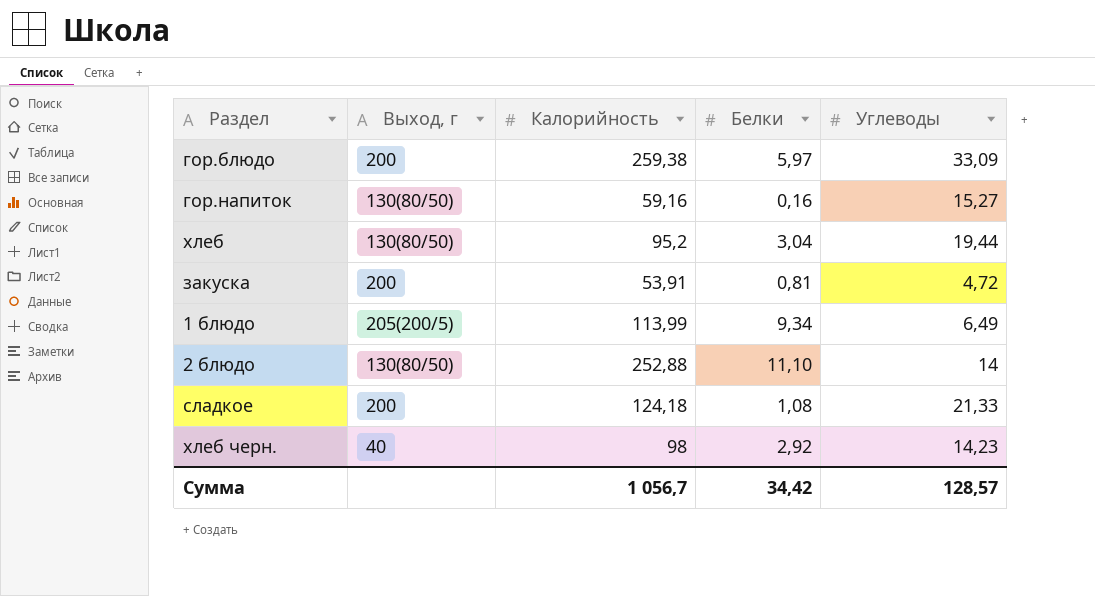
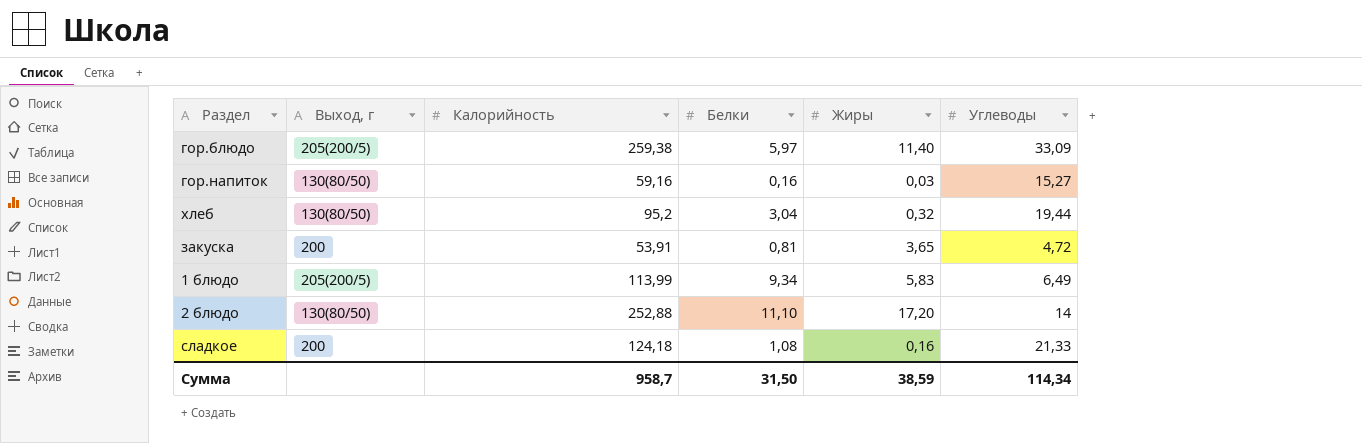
column Жиры | position: none -> 5
row хлеб черн.: 40 | 98 | 2,92 | 14,23 -> none
гор.блюдо | Выход, г: 200 -> 205(200/5)
Сумма | Калорийность: 1 056,7 -> 958,7
Сумма | Белки: 34,42 -> 31,50
Сумма | Углеводы: 128,57 -> 114,34

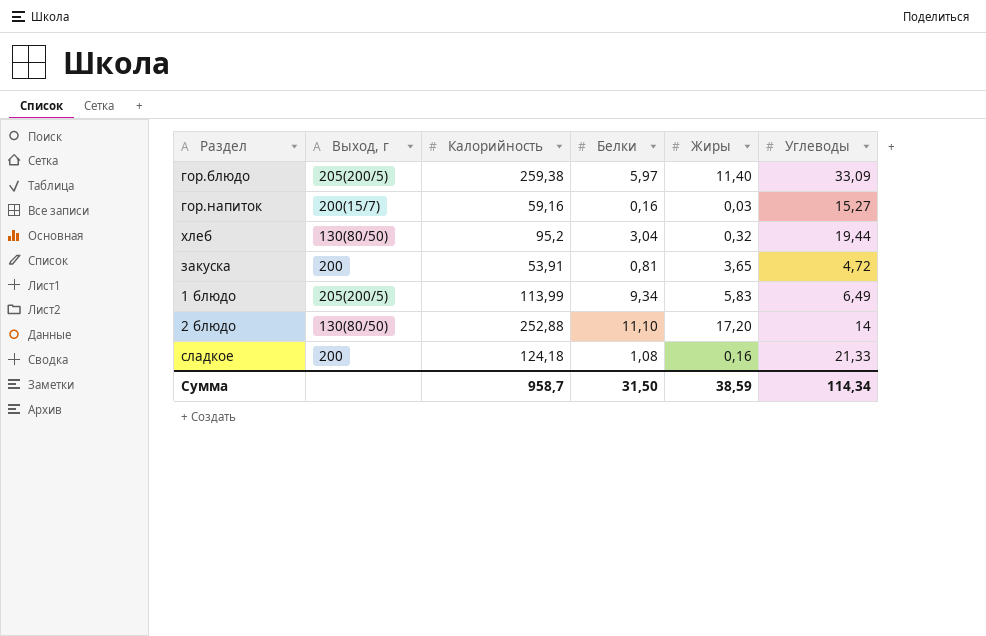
гор.напиток | Выход, г: 130(80/50) -> 200(15/7)

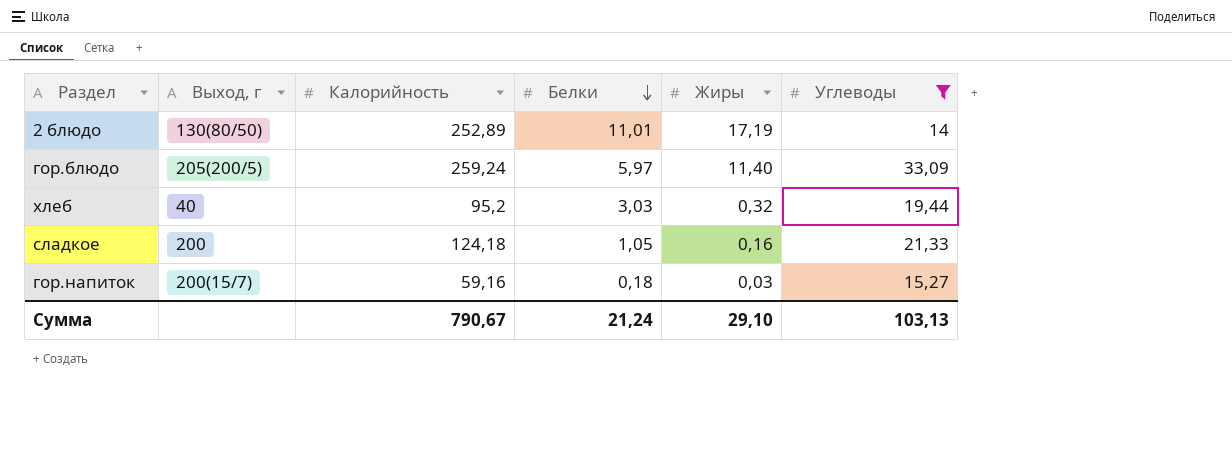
filter: none -> Углеводы >= 14
row order: none -> Белки descending
2 блюдо | Калорийность: 252,88 -> 252,89
2 блюдо | Белки: 11,10 -> 11,01
2 блюдо | Жиры: 17,20 -> 17,19
гор.блюдо | Калорийность: 259,38 -> 259,24
хлеб | Выход, г: 130(80/50) -> 40
хлеб | Белки: 3,04 -> 3,03
сладкое | Белки: 1,08 -> 1,05
гор.напиток | Белки: 0,16 -> 0,18
Сумма | Калорийность: 958,7 -> 790,67
Сумма | Белки: 31,50 -> 21,24
Сумма | Жиры: 38,59 -> 29,10
Сумма | Углеводы: 114,34 -> 103,13

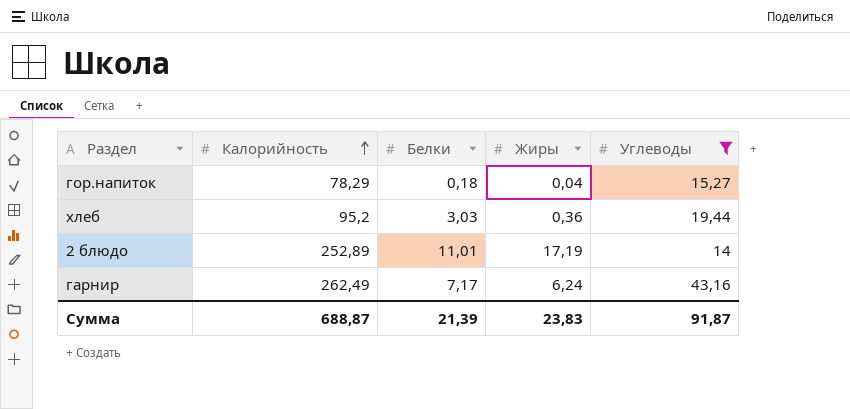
row order: Белки descending -> Калорийность ascending
column Выход, г | position: 2 -> none
row гор.блюдо: 205(200/5) | 259,24 | 5,97 | 11,40 | 33,09 -> none
row сладкое: 200 | 124,18 | 1,05 | 0,16 | 21,33 -> none
гор.напиток | Калорийность: 59,16 -> 78,29
гор.напиток | Жиры: 0,03 -> 0,04
хлеб | Жиры: 0,32 -> 0,36
row гарнир: none -> 262,49 | 7,17 | 6,24 | 43,16
Сумма | Калорийность: 790,67 -> 688,87
Сумма | Белки: 21,24 -> 21,39
Сумма | Жиры: 29,10 -> 23,83
Сумма | Углеводы: 103,13 -> 91,87

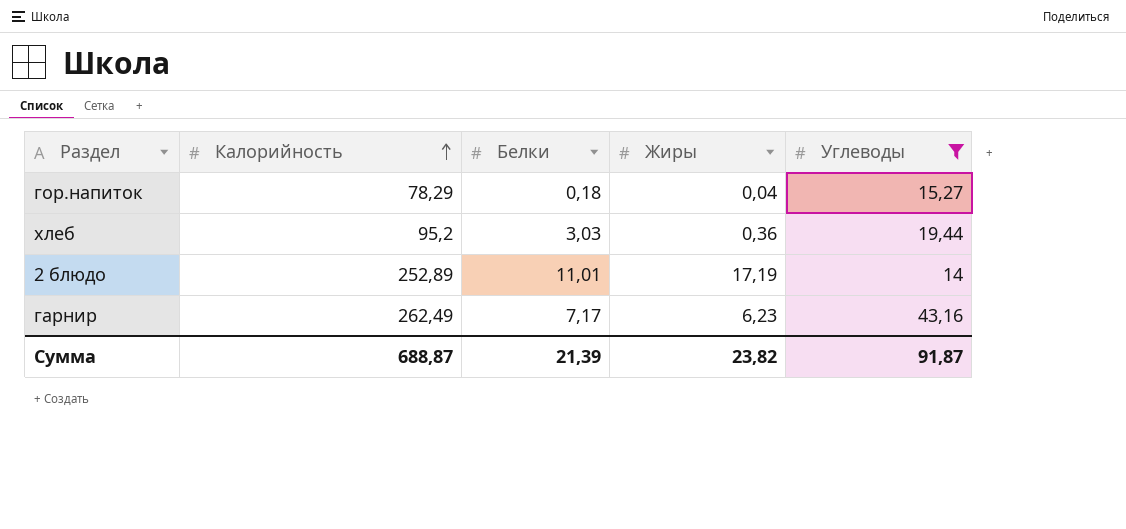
гарнир | Жиры: 6,24 -> 6,23
Сумма | Жиры: 23,83 -> 23,82

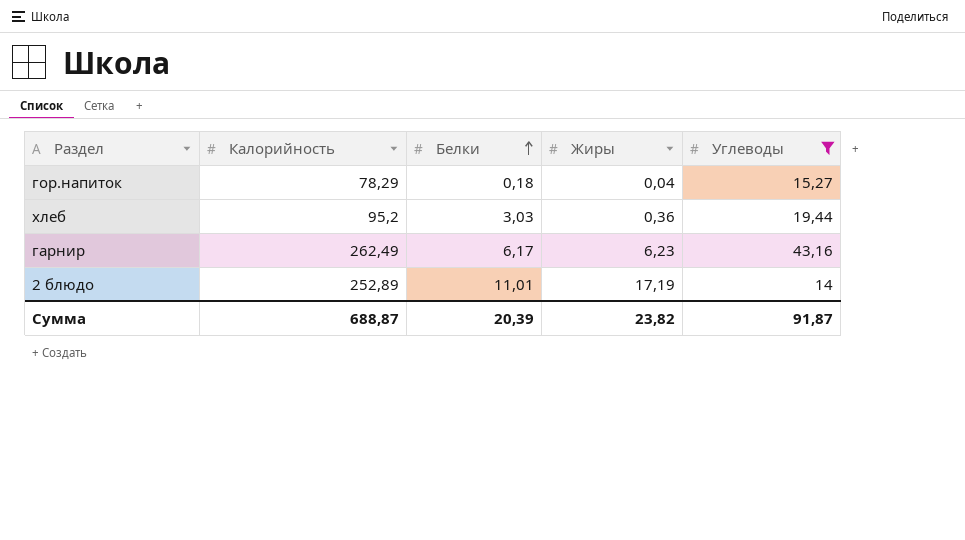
row order: Калорийность ascending -> Белки ascending
гарнир | Белки: 7,17 -> 6,17
Сумма | Белки: 21,39 -> 20,39

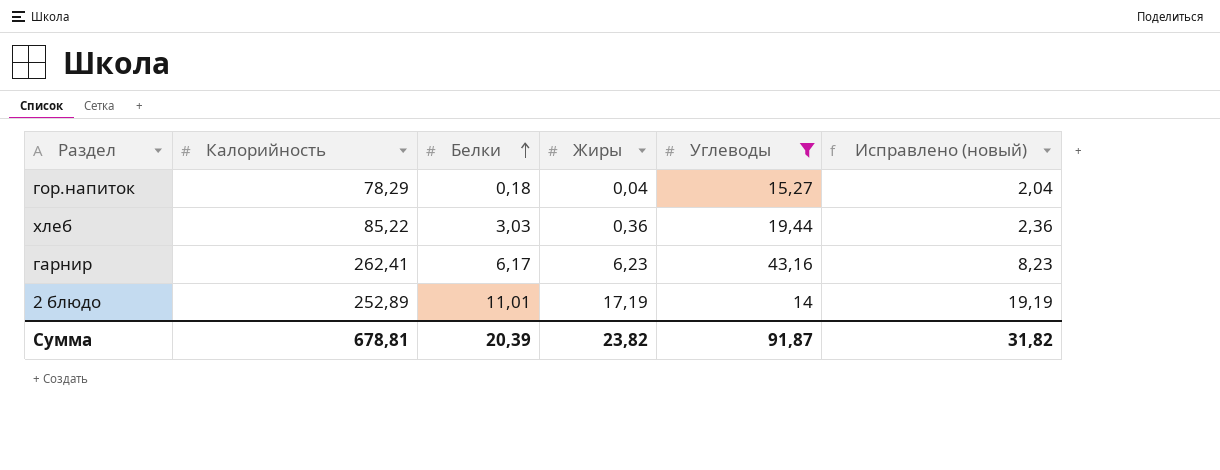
column Исправлено (новый) | formula: none -> [Жиры] + 2
хлеб | Калорийность: 95,2 -> 85,22
гарнир | Калорийность: 262,49 -> 262,41
Сумма | Калорийность: 688,87 -> 678,81

